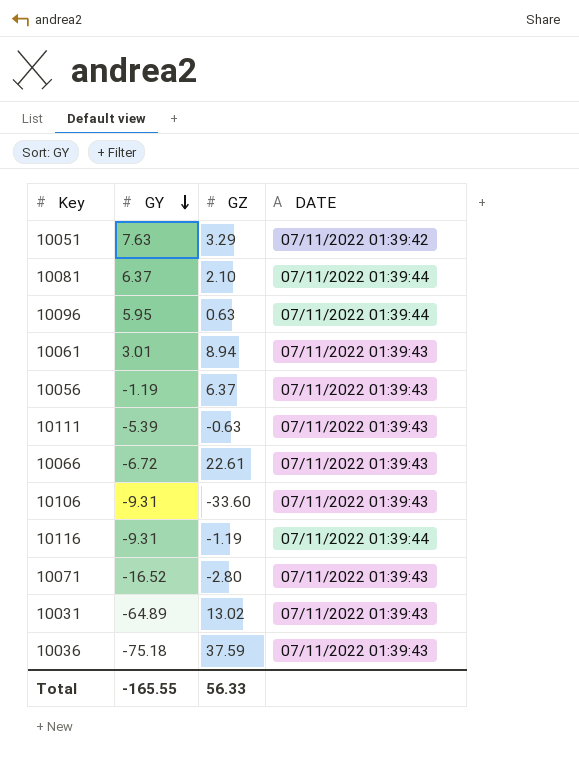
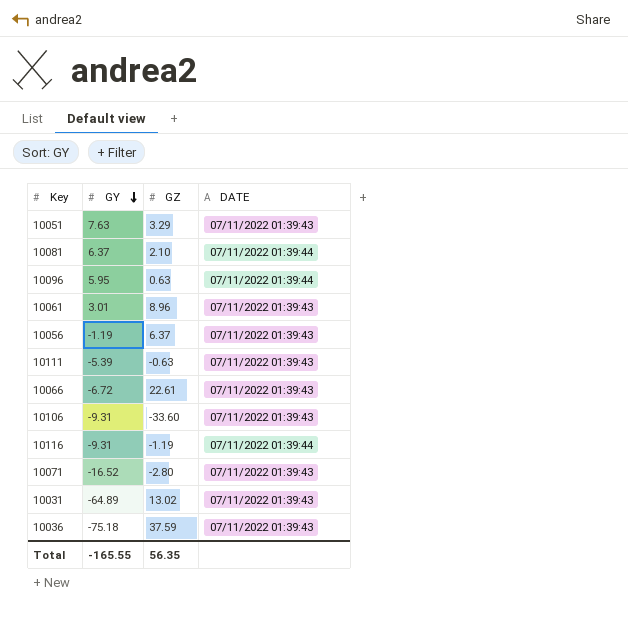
10051 | DATE: 07/11/2022 01:39:42 -> 07/11/2022 01:39:43
10061 | GZ: 8.94 -> 8.96
Total | GZ: 56.33 -> 56.35

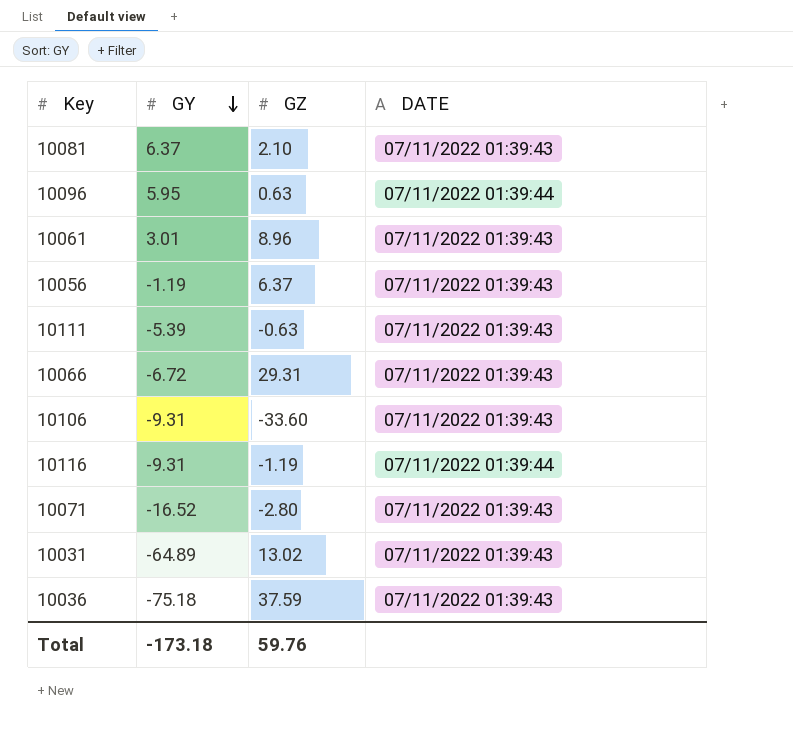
row 10051: 7.63 | 3.29 | 07/11/2022 01:39:43 -> none
10081 | DATE: 07/11/2022 01:39:44 -> 07/11/2022 01:39:43
10066 | GZ: 22.61 -> 29.31
Total | GY: -165.55 -> -173.18
Total | GZ: 56.35 -> 59.76

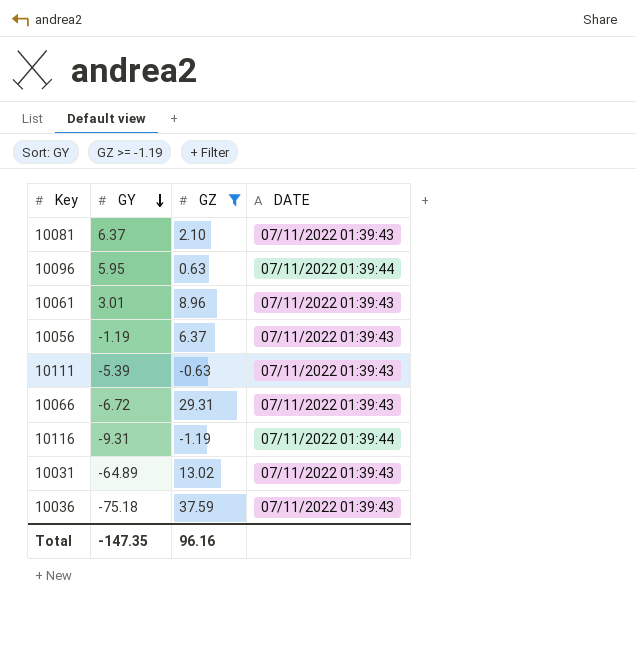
filter: none -> GZ >= -1.19
Total | GY: -173.18 -> -147.35
Total | GZ: 59.76 -> 96.16

